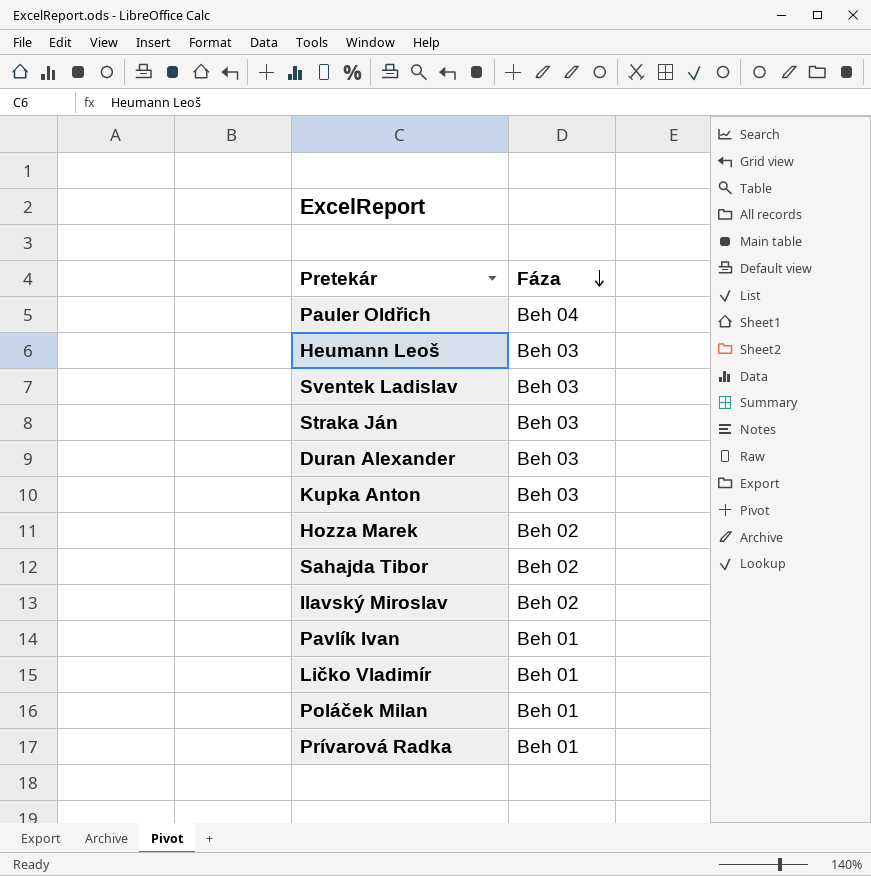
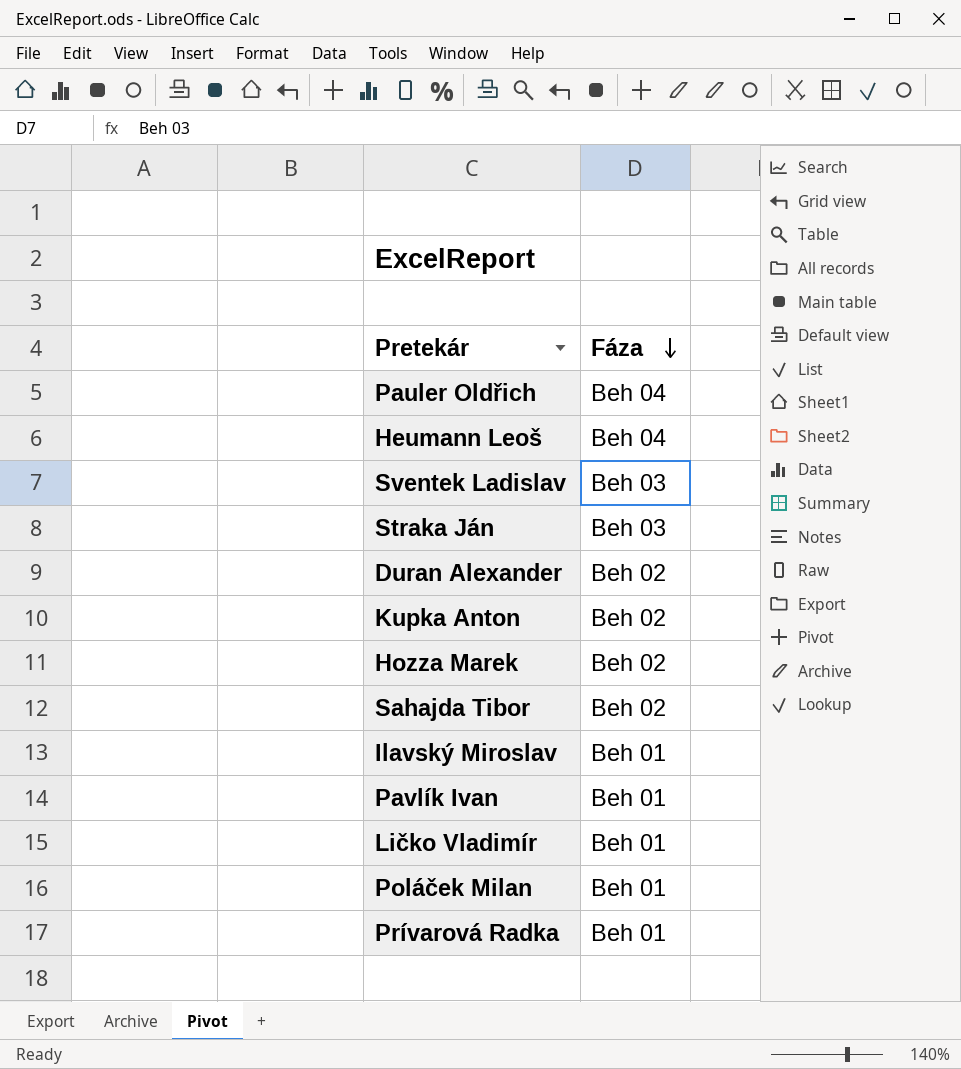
Heumann Leoš | Fáza: Beh 03 -> Beh 04
Duran Alexander | Fáza: Beh 03 -> Beh 02
Kupka Anton | Fáza: Beh 03 -> Beh 02
Ilavský Miroslav | Fáza: Beh 02 -> Beh 01

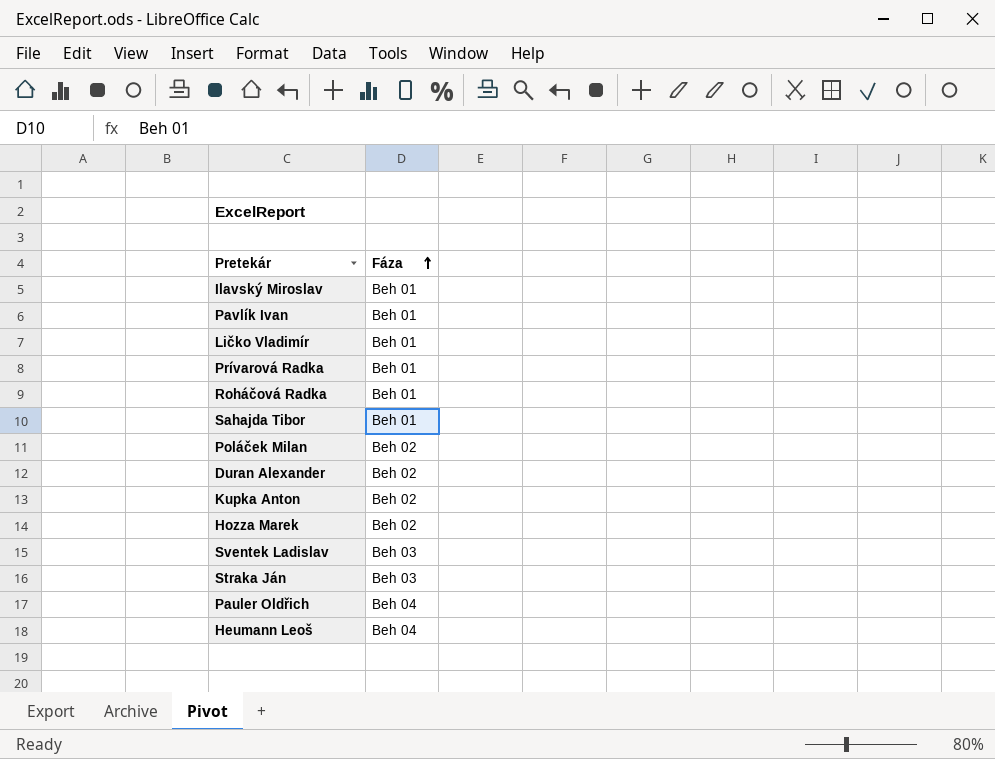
row order: Fáza descending -> Fáza ascending
row Roháčová Radka: none -> Beh 01
Sahajda Tibor | Fáza: Beh 02 -> Beh 01
Poláček Milan | Fáza: Beh 01 -> Beh 02

